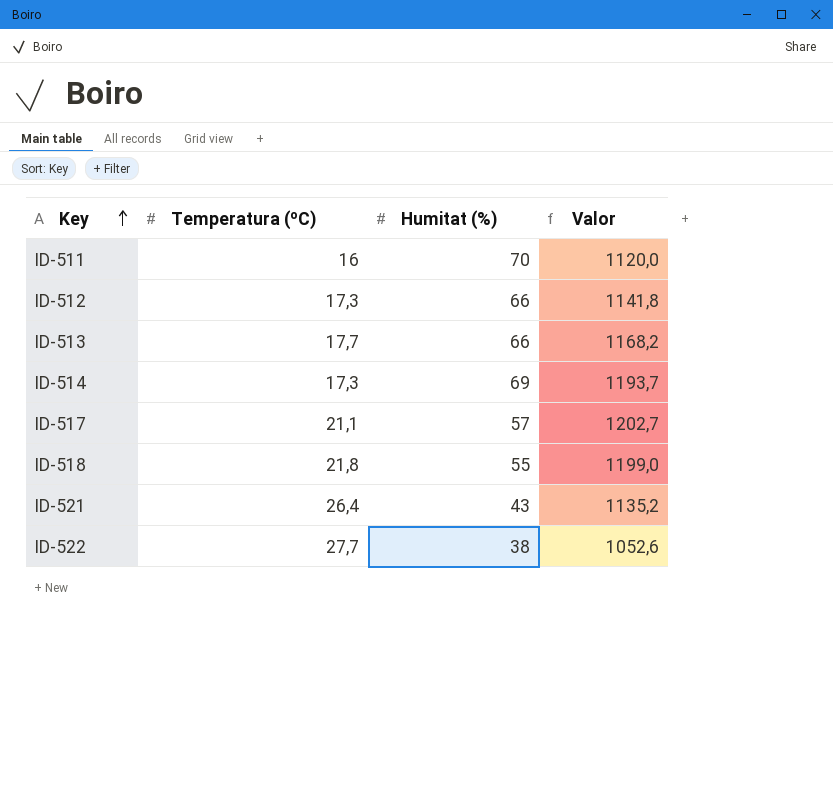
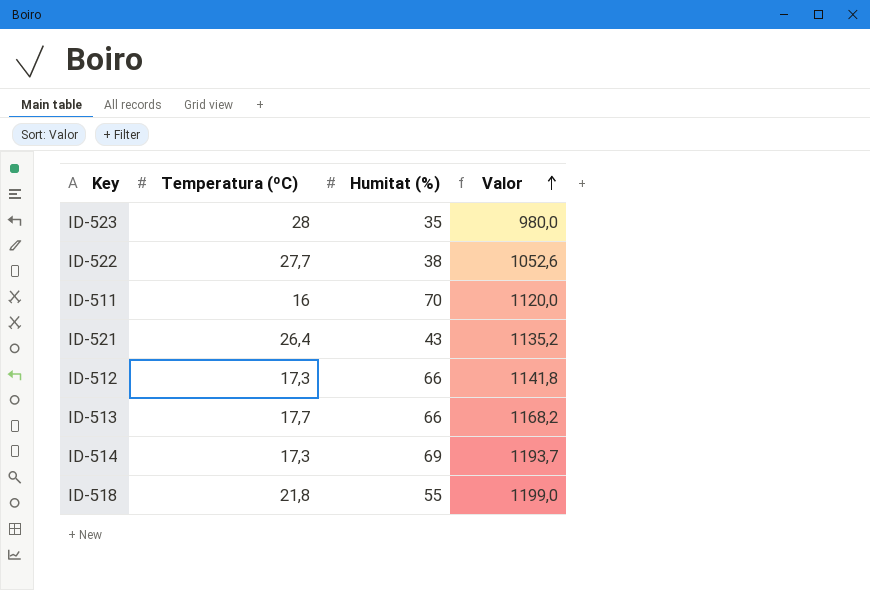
row order: Key ascending -> Valor ascending
row ID-517: 21,1 | 57 | 1202,7 -> none
row ID-523: none -> 28 | 35 | 980,0

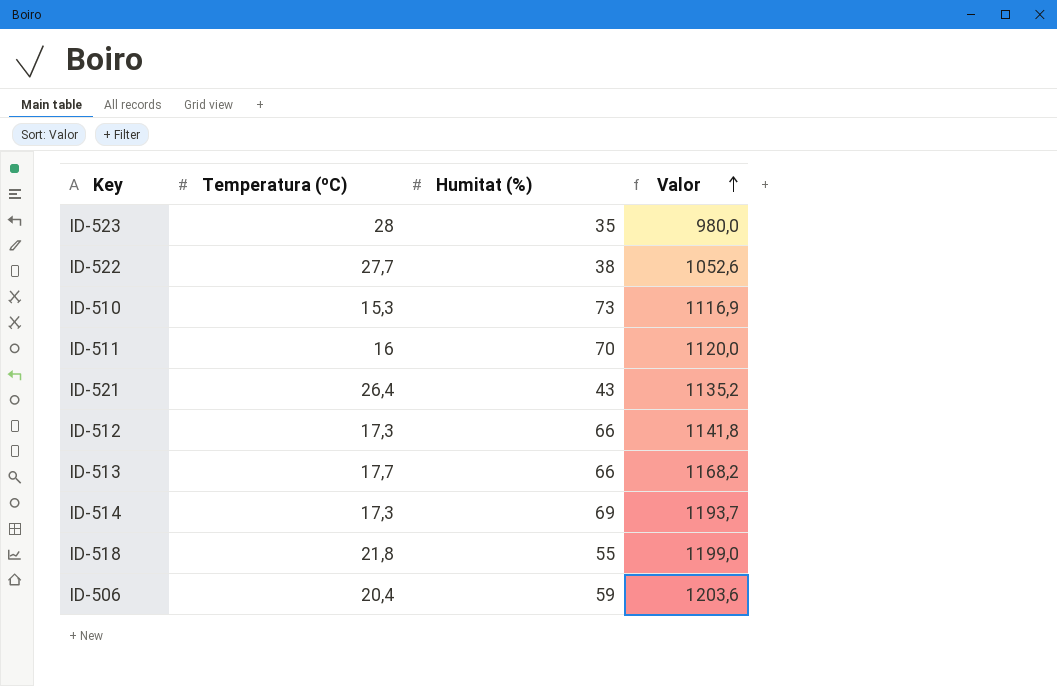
row ID-510: none -> 15,3 | 73 | 1116,9
row ID-506: none -> 20,4 | 59 | 1203,6

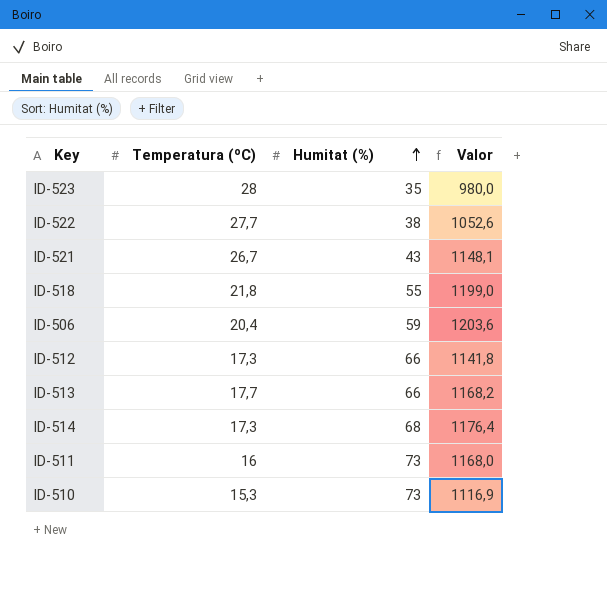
row order: Valor ascending -> Humitat (%) ascending
ID-521 | Temperatura (ºC): 26,4 -> 26,7
ID-521 | Valor: 1135,2 -> 1148,1
ID-514 | Humitat (%): 69 -> 68
ID-514 | Valor: 1193,7 -> 1176,4
ID-511 | Humitat (%): 70 -> 73
ID-511 | Valor: 1120,0 -> 1168,0

